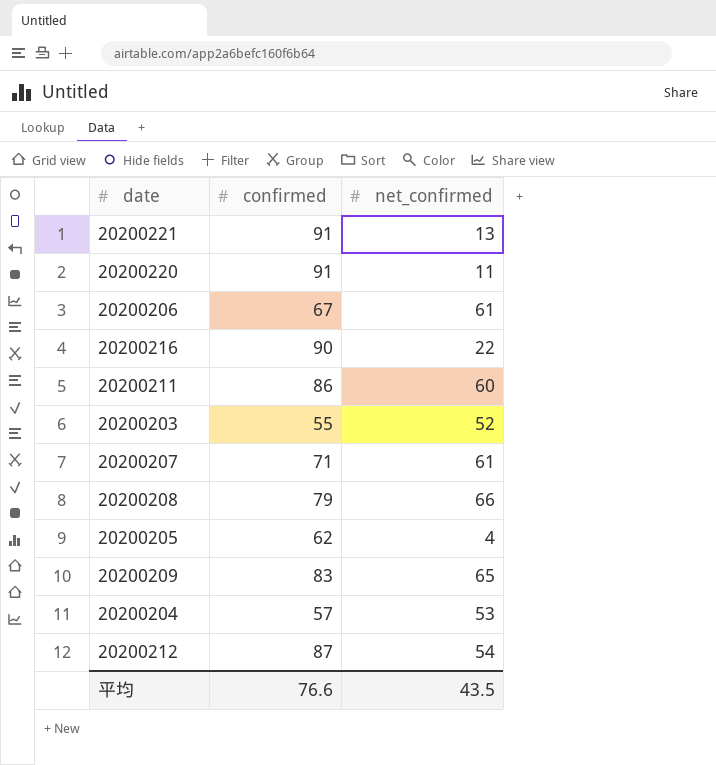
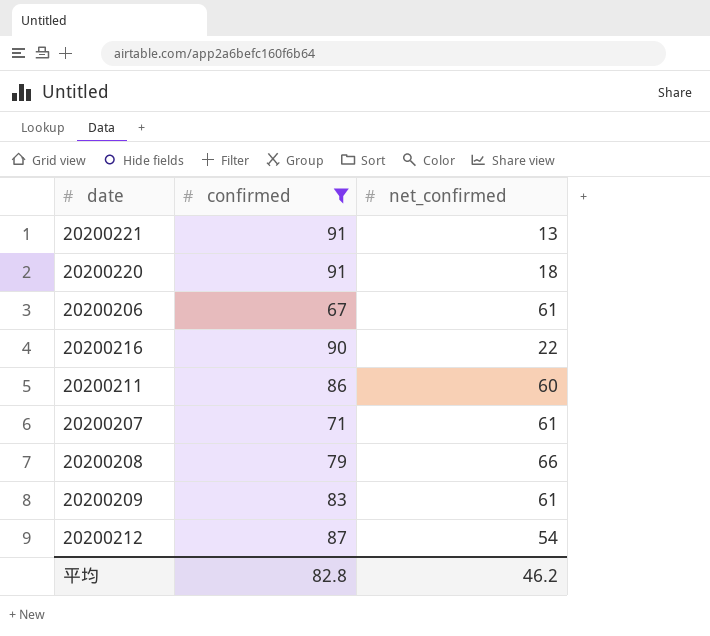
filter: none -> confirmed >= 67
20200220 | net_confirmed: 11 -> 18
20200209 | net_confirmed: 65 -> 61
平均 | confirmed: 76.6 -> 82.8
平均 | net_confirmed: 43.5 -> 46.2

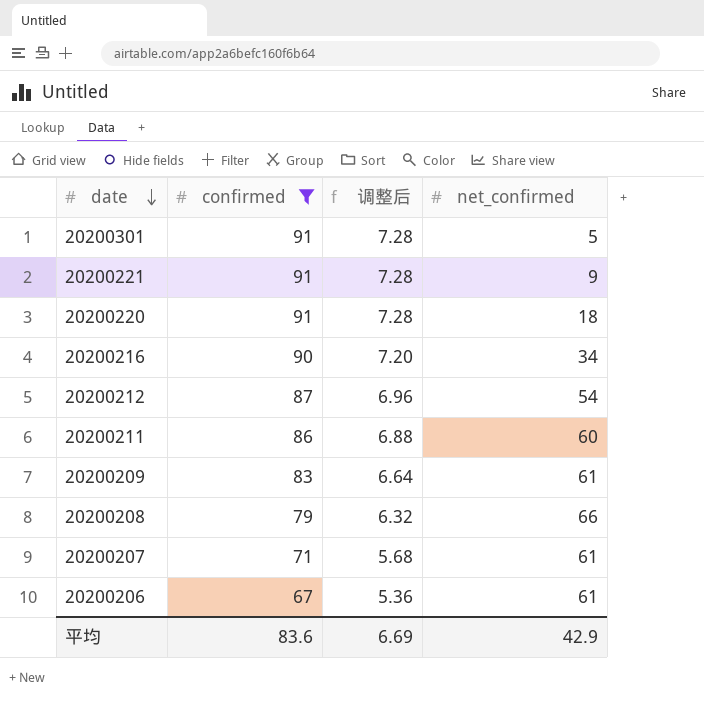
row order: none -> date descending
column 调整后 | formula: none -> [confirmed] * 0.08
row 20200301: none -> 91 | 7.28 | 5
20200221 | net_confirmed: 13 -> 9
20200216 | net_confirmed: 22 -> 34
平均 | confirmed: 82.8 -> 83.6
平均 | net_confirmed: 46.2 -> 42.9

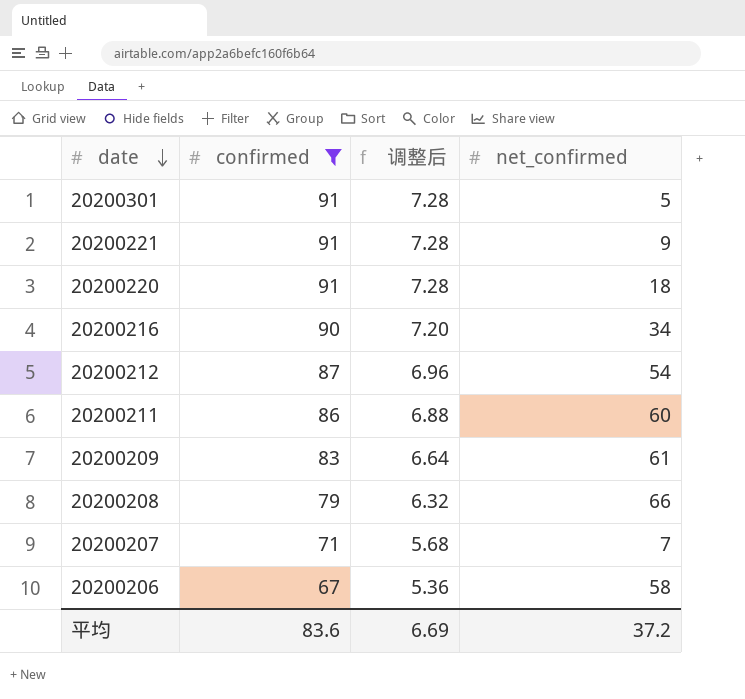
20200207 | net_confirmed: 61 -> 7
20200206 | net_confirmed: 61 -> 58
平均 | net_confirmed: 42.9 -> 37.2

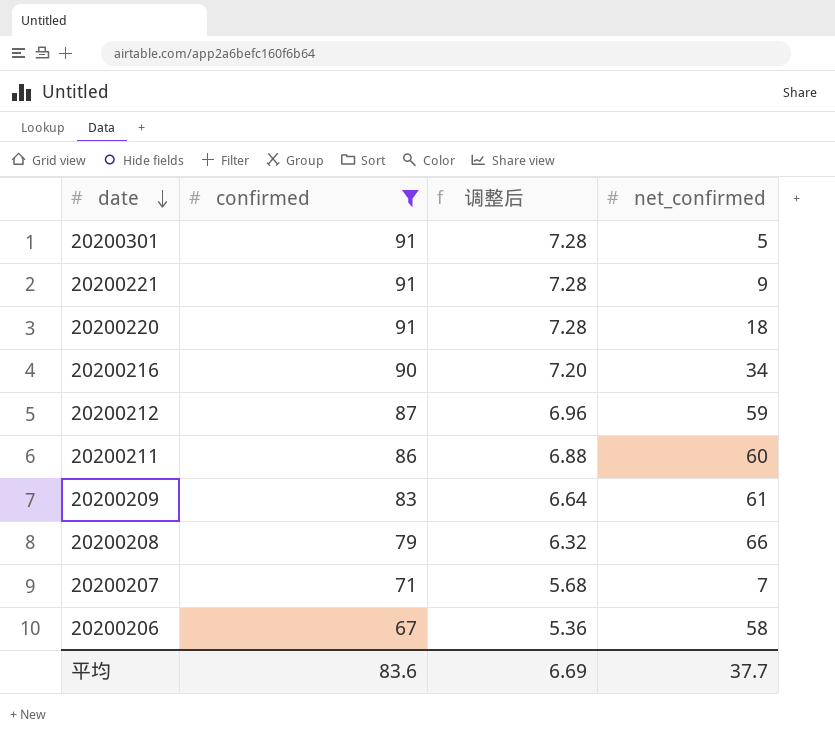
20200212 | net_confirmed: 54 -> 59
平均 | net_confirmed: 37.2 -> 37.7

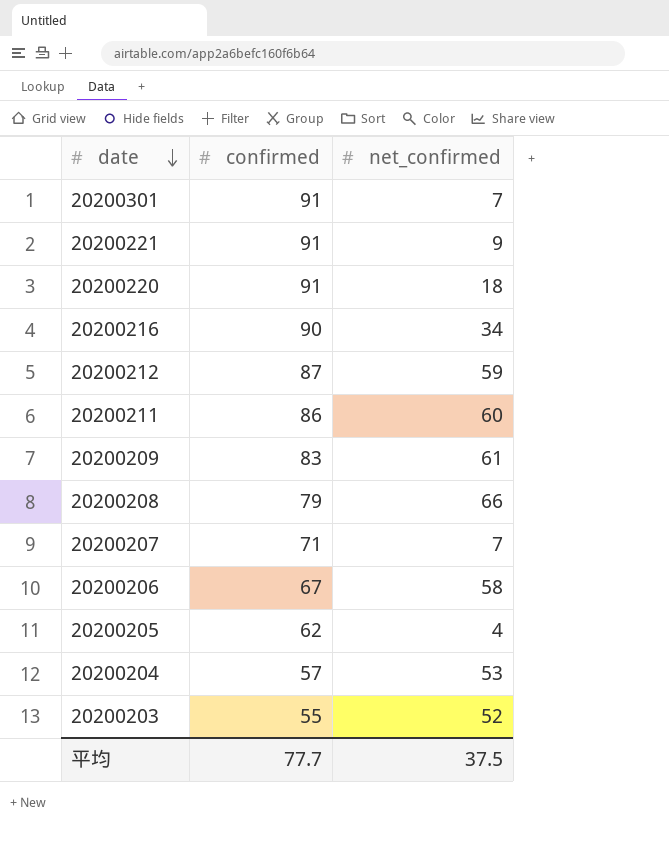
filter: confirmed >= 67 -> none
column 调整后 | formula: [confirmed] * 0.08 -> none
20200301 | net_confirmed: 5 -> 7
平均 | confirmed: 83.6 -> 77.7
平均 | net_confirmed: 37.7 -> 37.5

